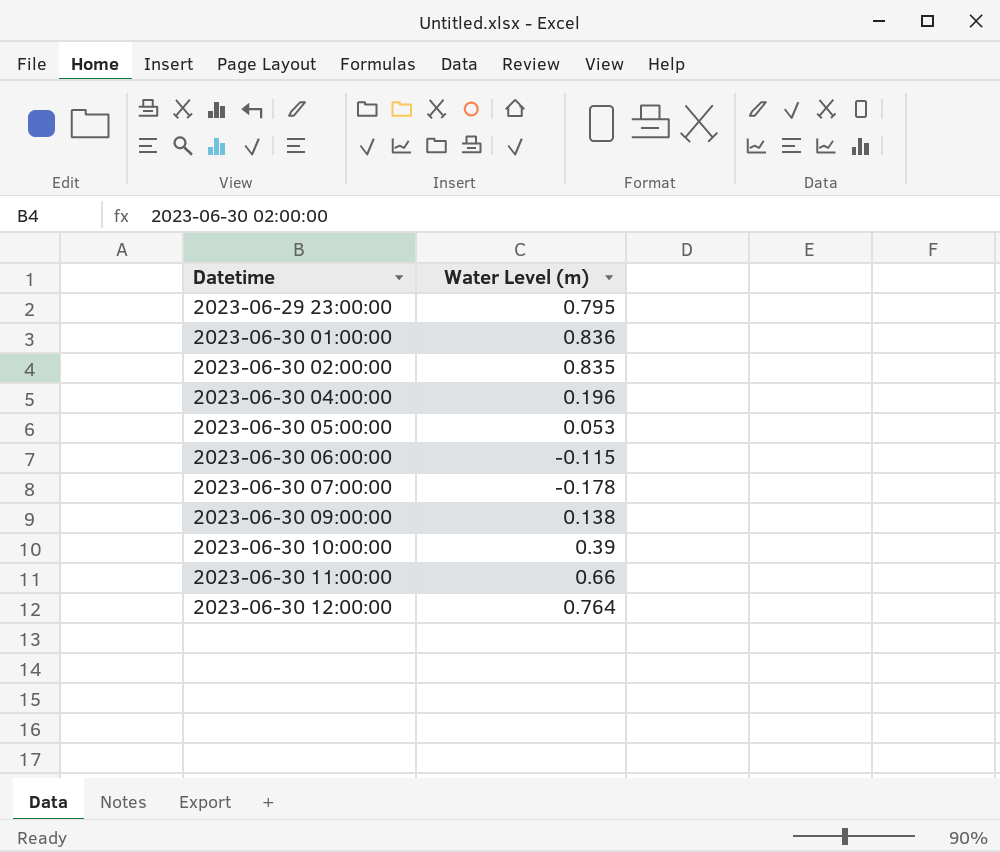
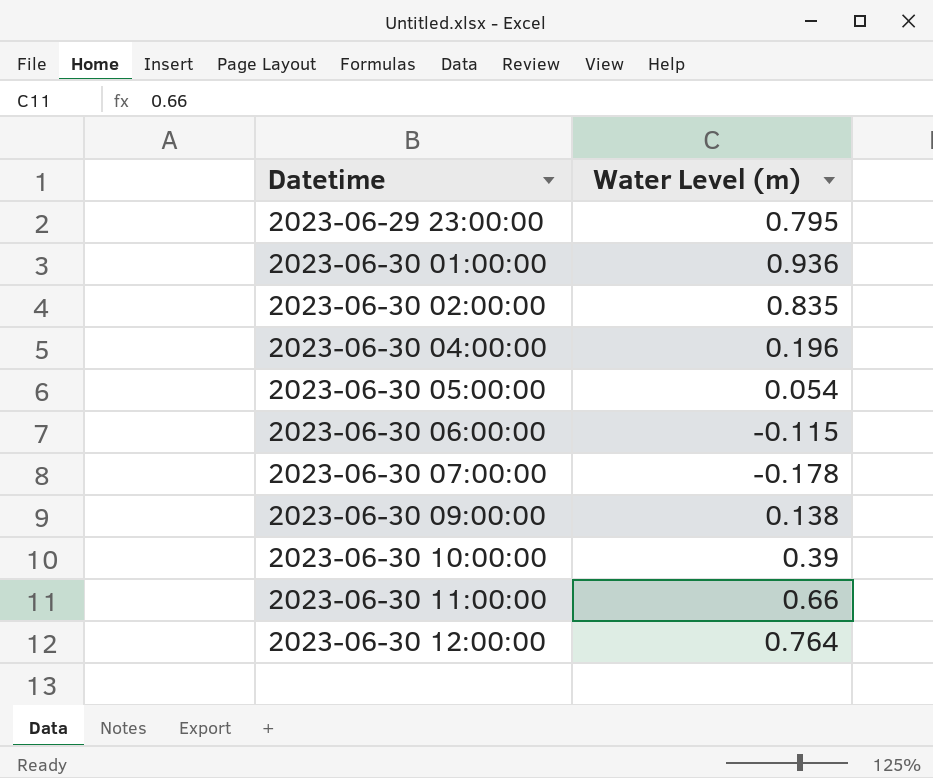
2023-06-30 01:00:00 | Water Level (m): 0.836 -> 0.936
2023-06-30 05:00:00 | Water Level (m): 0.053 -> 0.054

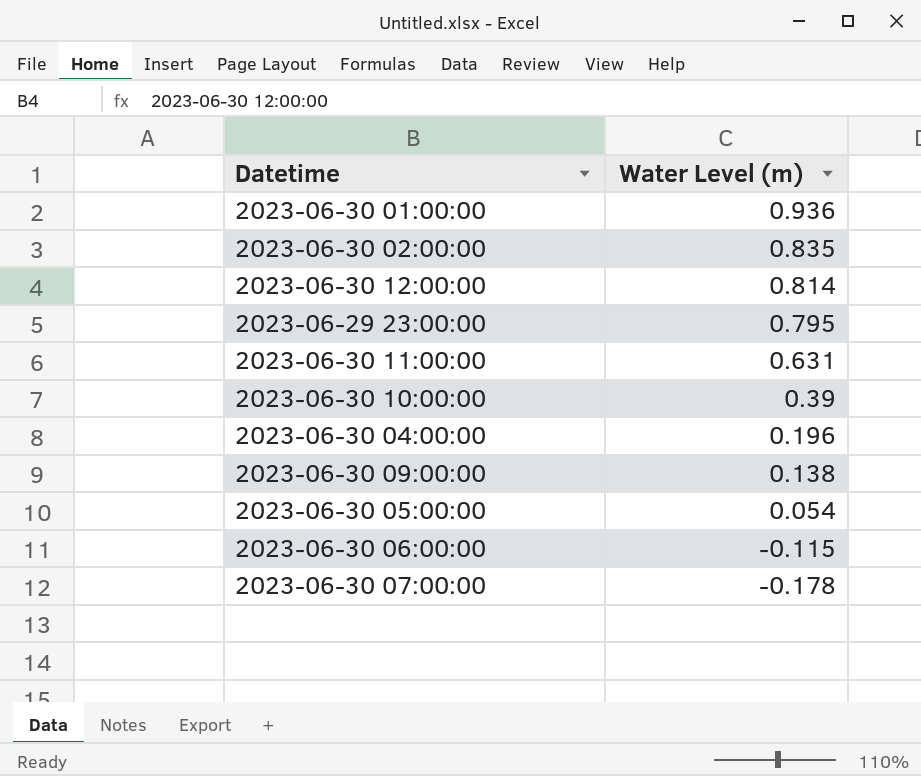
row order: Datetime ascending -> Water Level (m) descending
2023-06-30 12:00:00 | Water Level (m): 0.764 -> 0.814
2023-06-30 11:00:00 | Water Level (m): 0.66 -> 0.631

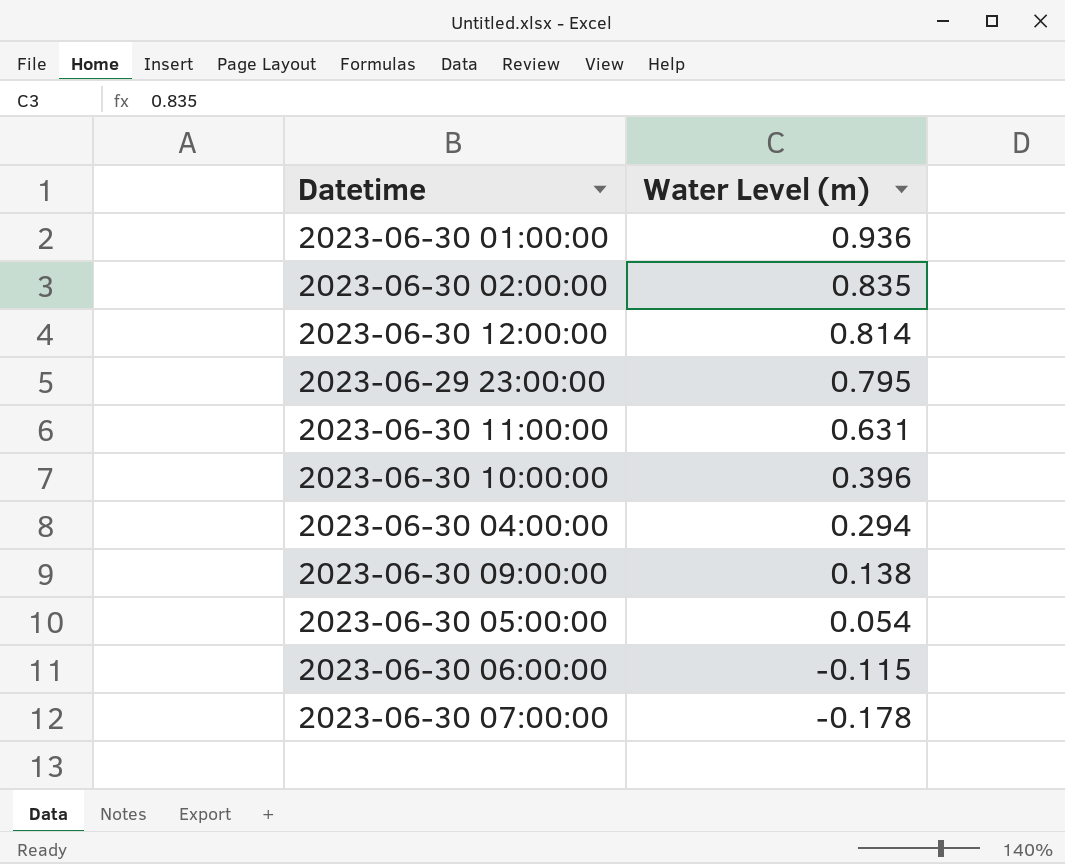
2023-06-30 10:00:00 | Water Level (m): 0.39 -> 0.396
2023-06-30 04:00:00 | Water Level (m): 0.196 -> 0.294

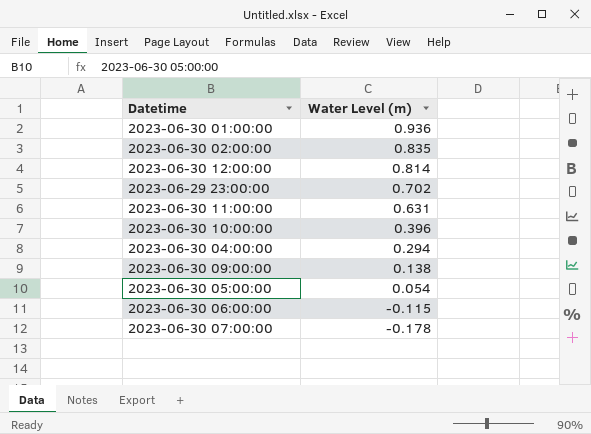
2023-06-29 23:00:00 | Water Level (m): 0.795 -> 0.702

